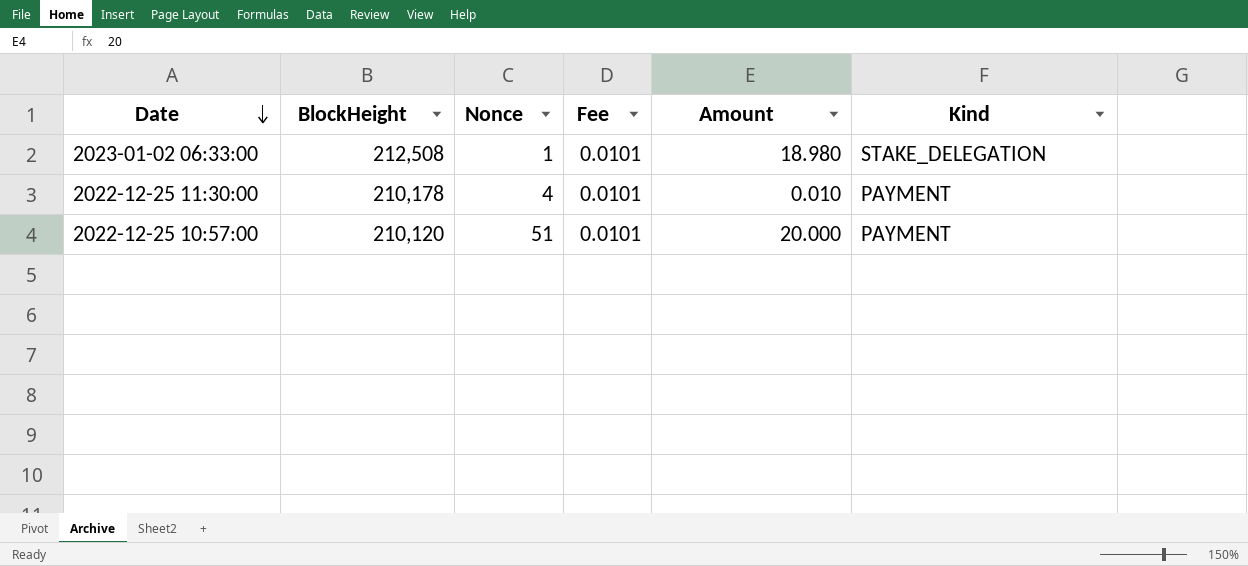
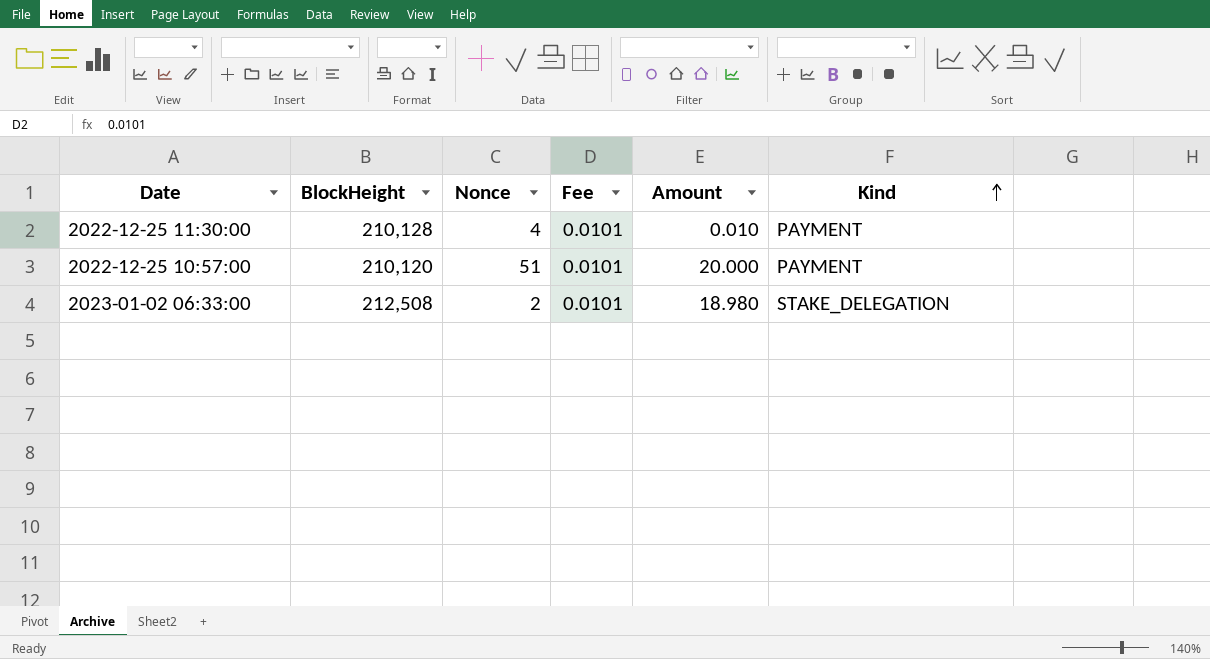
row order: Date descending -> Kind ascending
2022-12-25 11:30:00 | BlockHeight: 210,178 -> 210,128
2023-01-02 06:33:00 | Nonce: 1 -> 2

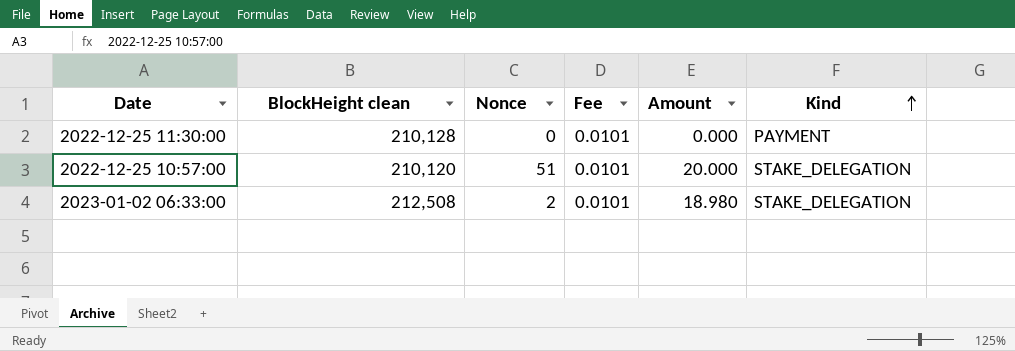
column name: BlockHeight -> BlockHeight clean
2022-12-25 11:30:00 | Nonce: 4 -> 0
2022-12-25 11:30:00 | Amount: 0.010 -> 0.000
2022-12-25 10:57:00 | Kind: PAYMENT -> STAKE_DELEGATION

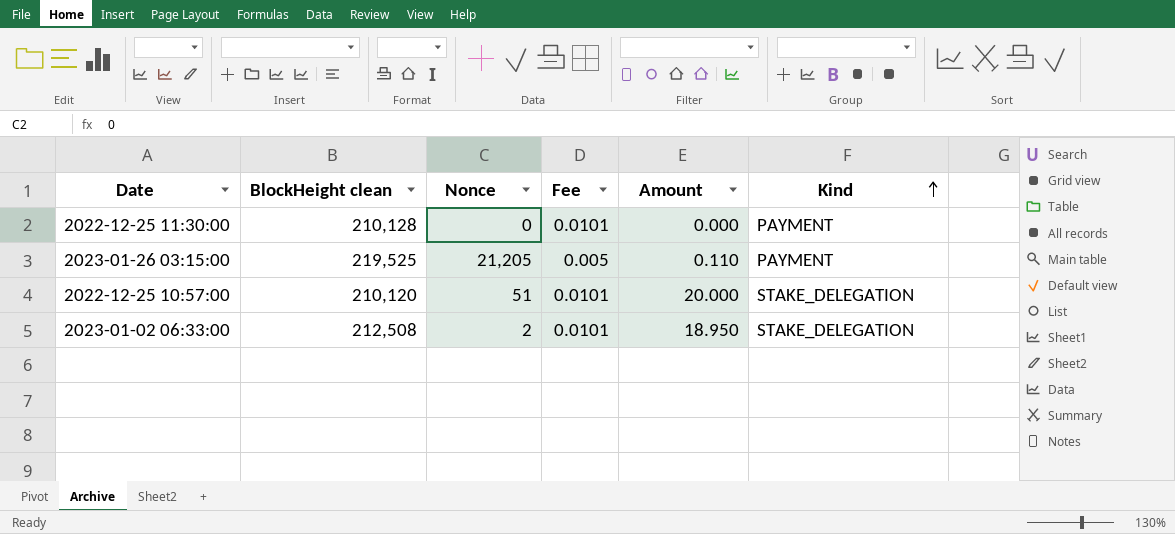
row 2023-01-26 03:15:00: none -> 219,525 | 21,205 | 0.005 | 0.110 | PAYMENT
2023-01-02 06:33:00 | Amount: 18.980 -> 18.950

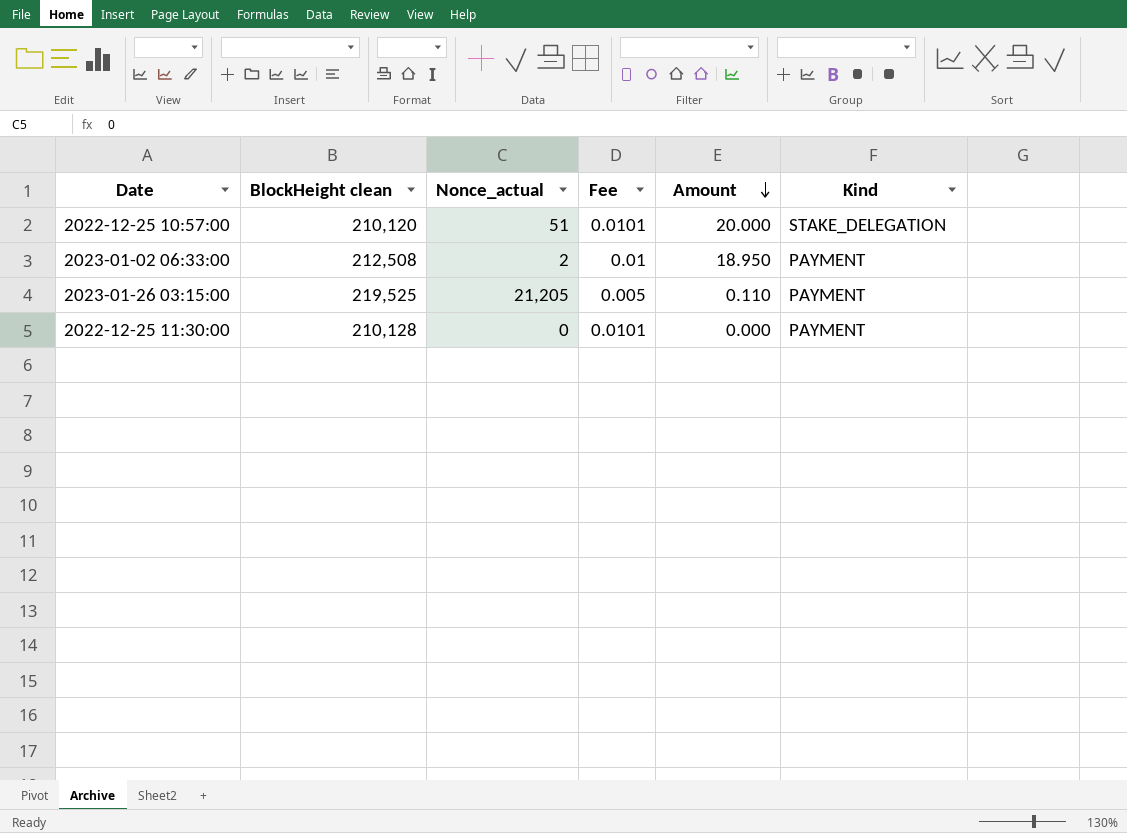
row order: Kind ascending -> Amount descending
column name: Nonce -> Nonce_actual
2023-01-02 06:33:00 | Fee: 0.0101 -> 0.01
2023-01-02 06:33:00 | Kind: STAKE_DELEGATION -> PAYMENT

